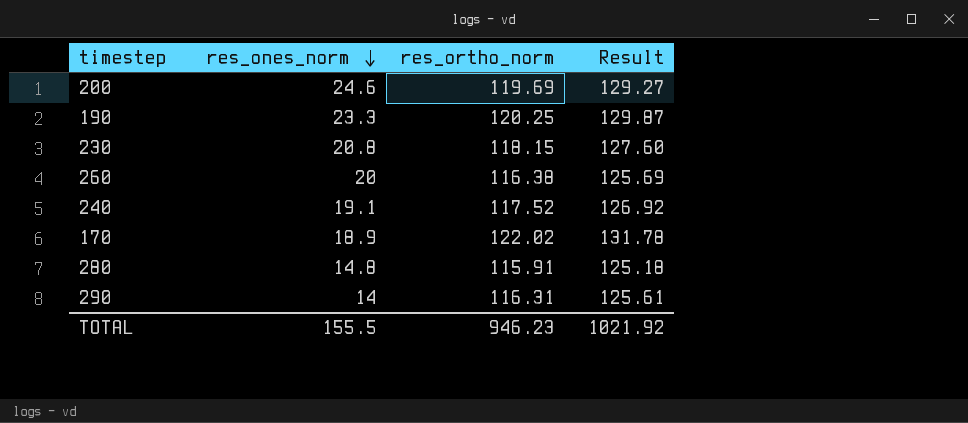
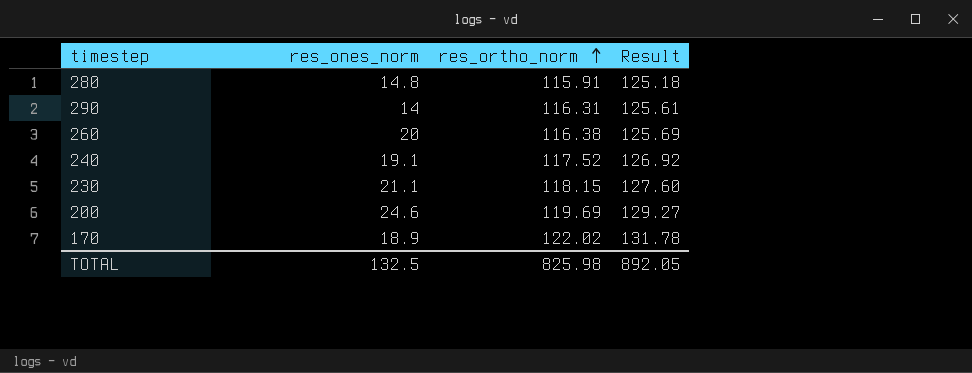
row order: res_ones_norm descending -> res_ortho_norm ascending
row 190: 23.3 | 120.25 | 129.87 -> none
230 | res_ones_norm: 20.8 -> 21.1
TOTAL | res_ones_norm: 155.5 -> 132.5
TOTAL | res_ortho_norm: 946.23 -> 825.98
TOTAL | Result: 1021.92 -> 892.05

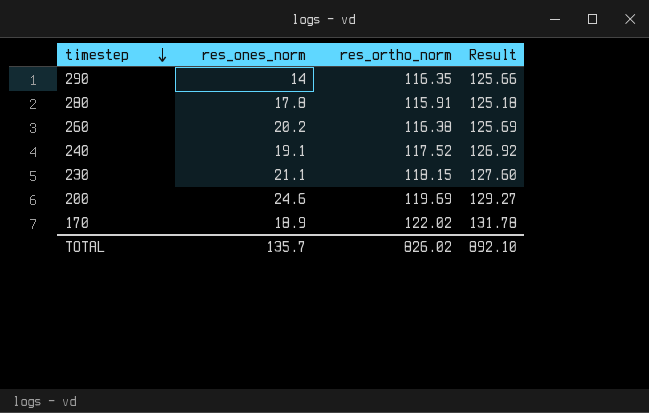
row order: res_ortho_norm ascending -> timestep descending
290 | res_ortho_norm: 116.31 -> 116.35
290 | Result: 125.61 -> 125.66
280 | res_ones_norm: 14.8 -> 17.8
260 | res_ones_norm: 20 -> 20.2
TOTAL | res_ones_norm: 132.5 -> 135.7
TOTAL | res_ortho_norm: 825.98 -> 826.02
TOTAL | Result: 892.05 -> 892.10

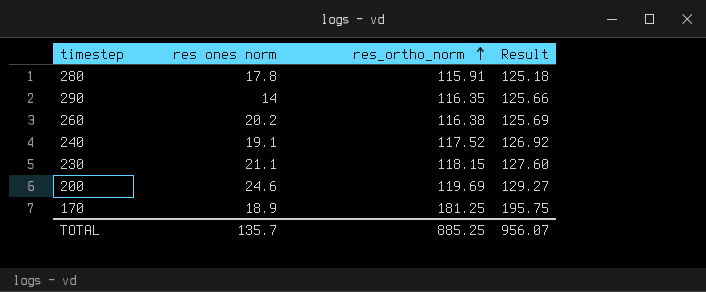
row order: timestep descending -> res_ortho_norm ascending
column name: res_ones_norm -> res ones norm
170 | res_ortho_norm: 122.02 -> 181.25
170 | Result: 131.78 -> 195.75
TOTAL | res_ortho_norm: 826.02 -> 885.25
TOTAL | Result: 892.10 -> 956.07

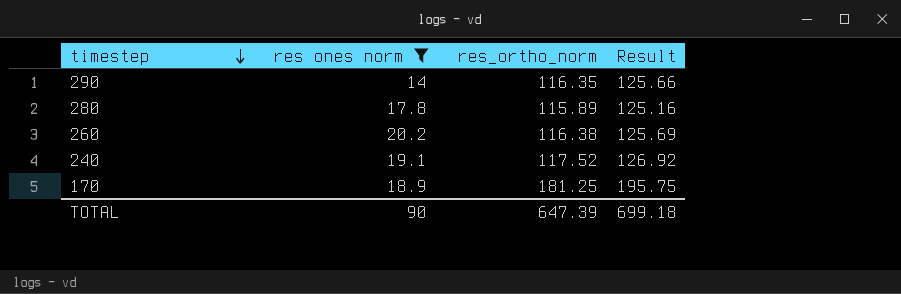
filter: none -> res ones norm <= 20.2
row order: res_ortho_norm ascending -> timestep descending
280 | res_ortho_norm: 115.91 -> 115.89
280 | Result: 125.18 -> 125.16
TOTAL | res ones norm: 135.7 -> 90
TOTAL | res_ortho_norm: 885.25 -> 647.39
TOTAL | Result: 956.07 -> 699.18

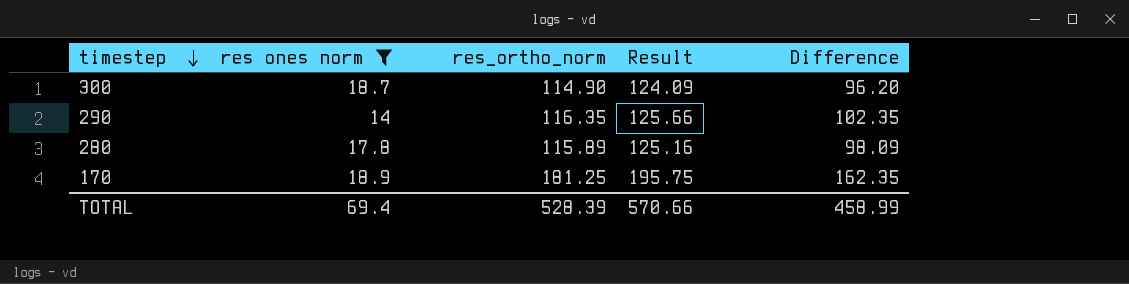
column Difference | formula: none -> [res_ortho_norm] - [res ones norm]
row 260: 20.2 | 116.38 | 125.69 -> none
row 240: 19.1 | 117.52 | 126.92 -> none
row 300: none -> 18.7 | 114.90 | 124.09 | 96.20
TOTAL | res ones norm: 90 -> 69.4
TOTAL | res_ortho_norm: 647.39 -> 528.39
TOTAL | Result: 699.18 -> 570.66

